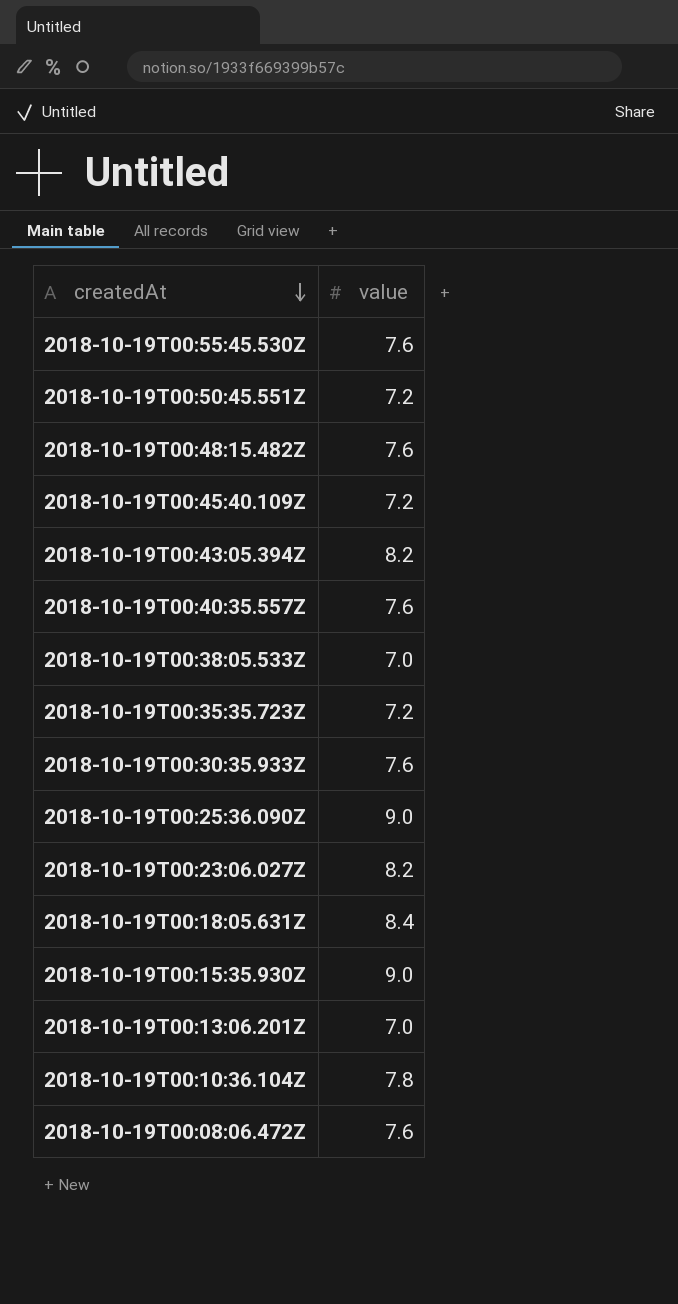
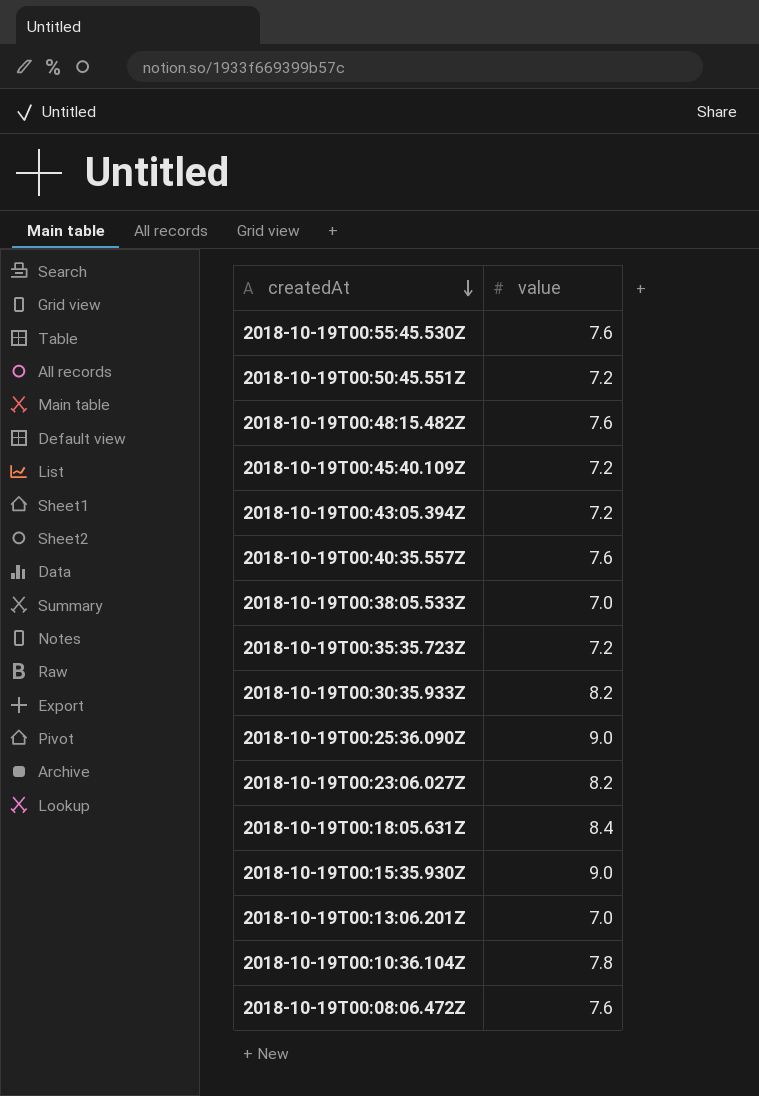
2018-10-19T00:43:05.394Z | value: 8.2 -> 7.2
2018-10-19T00:30:35.933Z | value: 7.6 -> 8.2

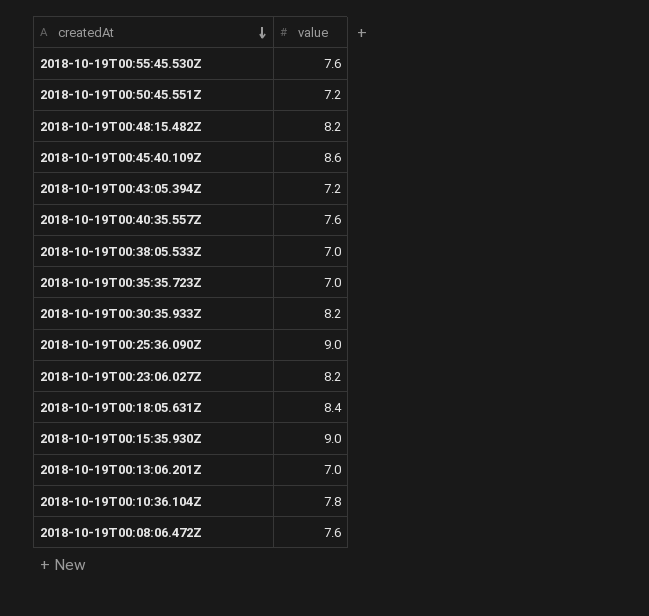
2018-10-19T00:48:15.482Z | value: 7.6 -> 8.2
2018-10-19T00:45:40.109Z | value: 7.2 -> 8.6
2018-10-19T00:35:35.723Z | value: 7.2 -> 7.0

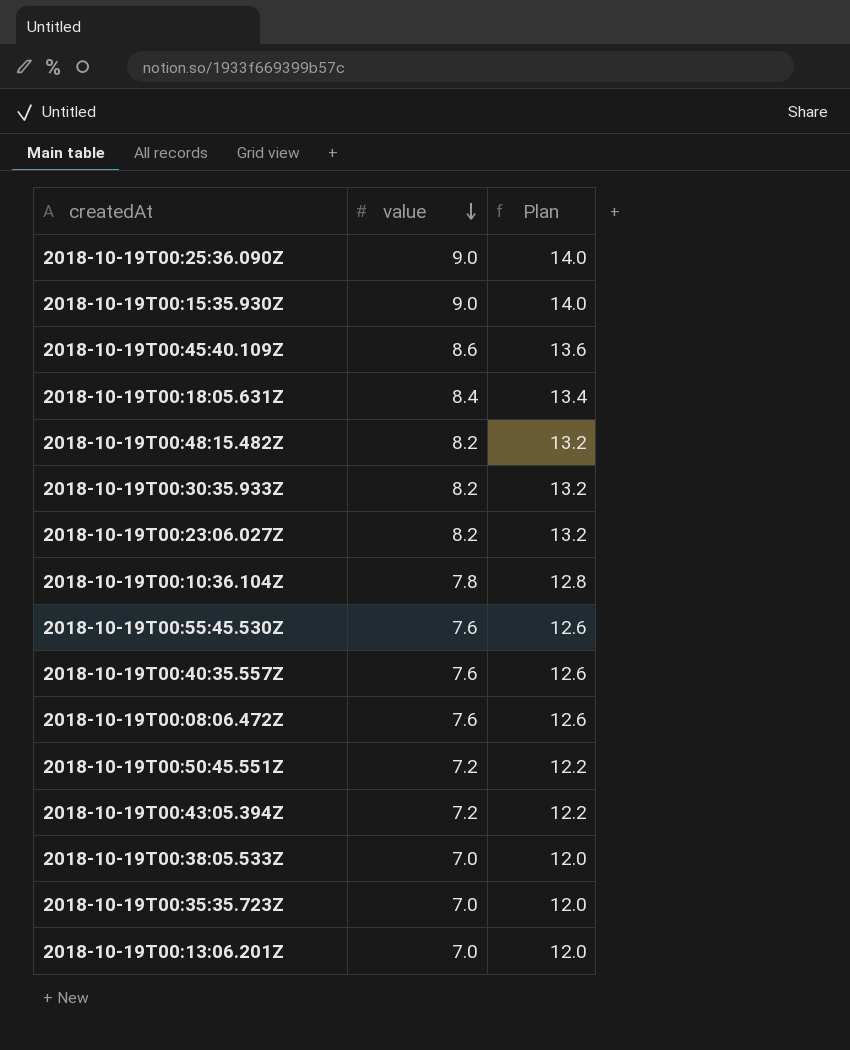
row order: createdAt descending -> value descending
column Plan | formula: none -> [value] + 5

